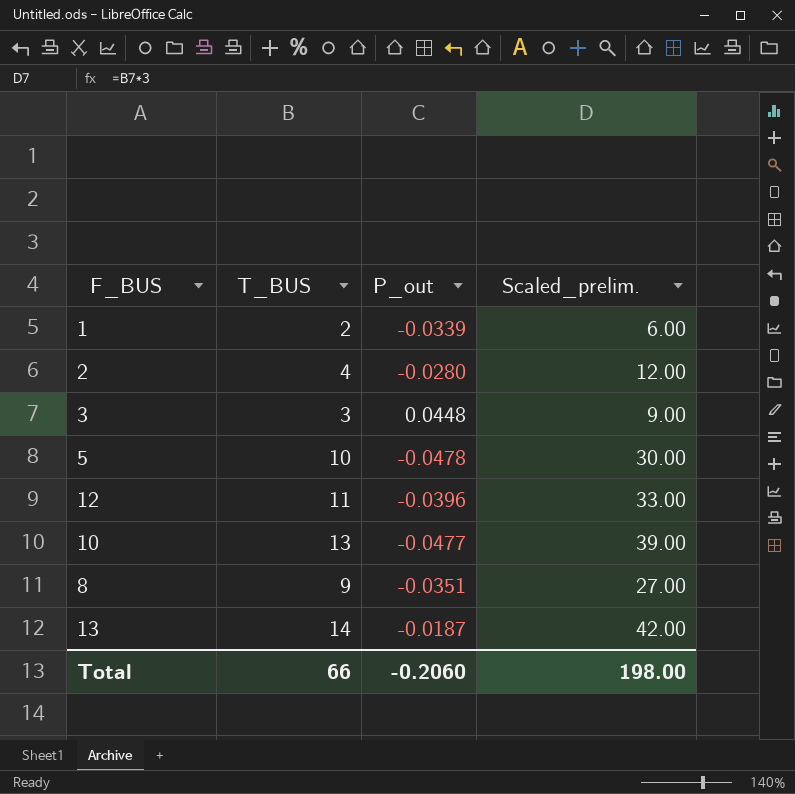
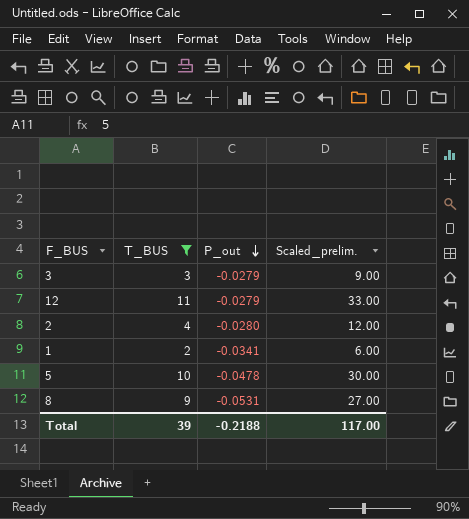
filter: none -> T_BUS <= 11
row order: none -> P_out descending
3 | P_out: 0.0448 -> -0.0279
12 | P_out: -0.0396 -> -0.0279
1 | P_out: -0.0339 -> -0.0341
8 | P_out: -0.0351 -> -0.0531
Total | T_BUS: 66 -> 39
Total | P_out: -0.2060 -> -0.2188
Total | Scaled_prelim.: 198.00 -> 117.00

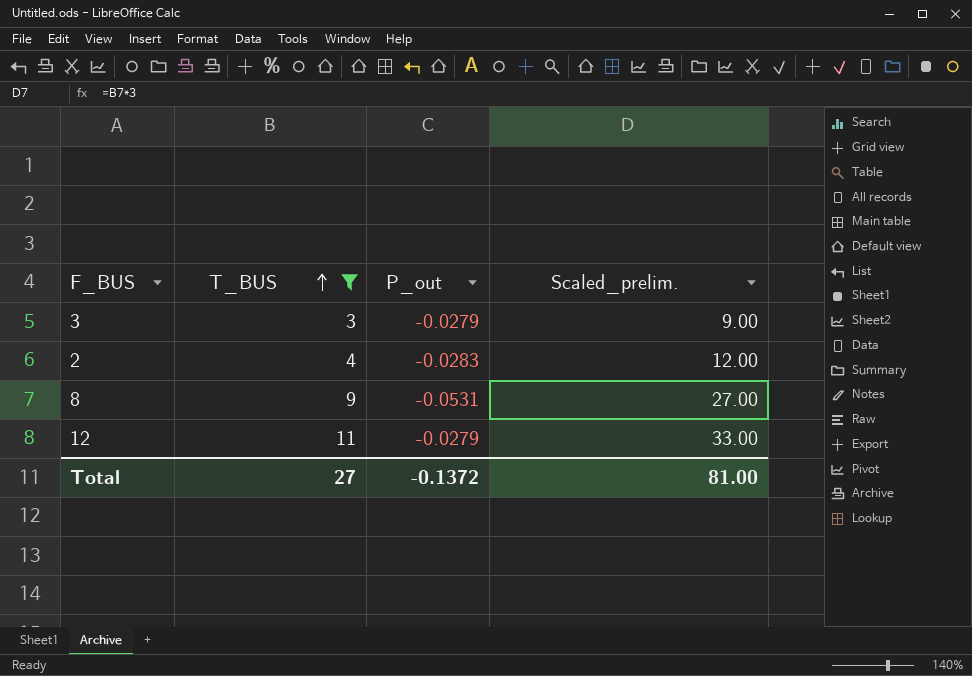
row order: P_out descending -> T_BUS ascending
row 1: 2 | -0.0341 | 6.00 -> none
row 5: 10 | -0.0478 | 30.00 -> none
2 | P_out: -0.0280 -> -0.0283
Total | T_BUS: 39 -> 27
Total | P_out: -0.2188 -> -0.1372
Total | Scaled_prelim.: 117.00 -> 81.00

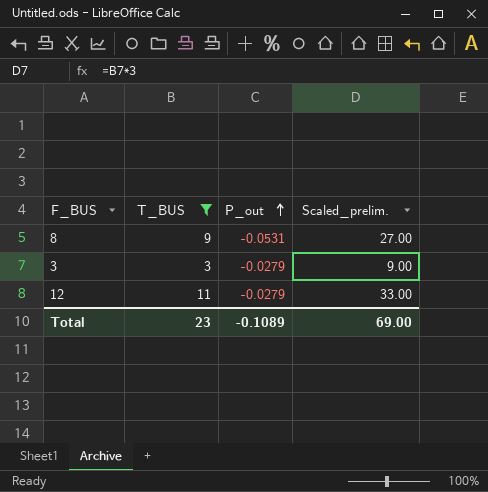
row order: T_BUS ascending -> P_out ascending
row 2: 4 | -0.0283 | 12.00 -> none
Total | T_BUS: 27 -> 23
Total | P_out: -0.1372 -> -0.1089
Total | Scaled_prelim.: 81.00 -> 69.00

